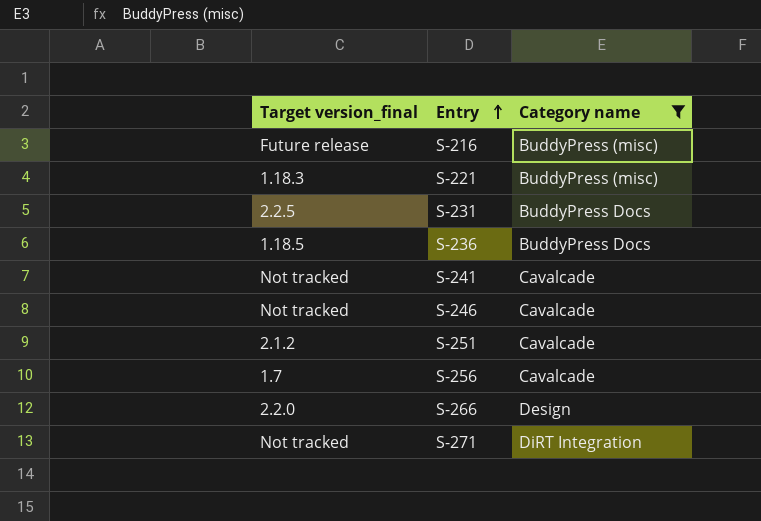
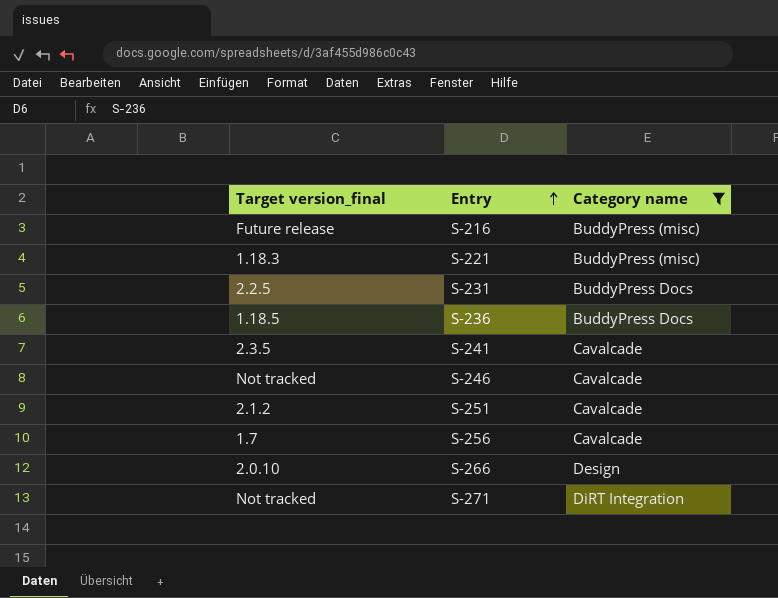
S-241 | Target version_final: Not tracked -> 2.3.5
S-266 | Target version_final: 2.2.0 -> 2.0.10

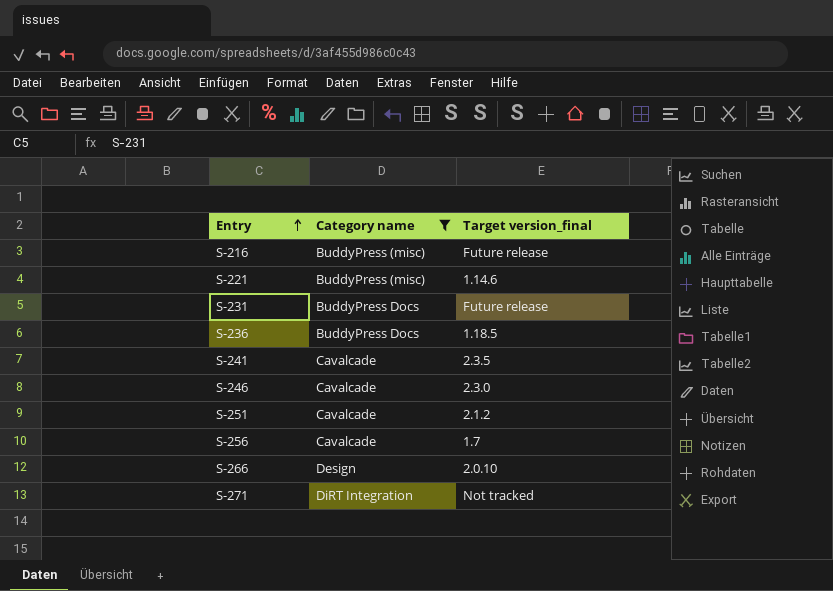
column Target version_final | position: 1 -> 3
S-221 | Target version_final: 1.18.3 -> 1.14.6
S-231 | Target version_final: 2.2.5 -> Future release
S-246 | Target version_final: Not tracked -> 2.3.0

